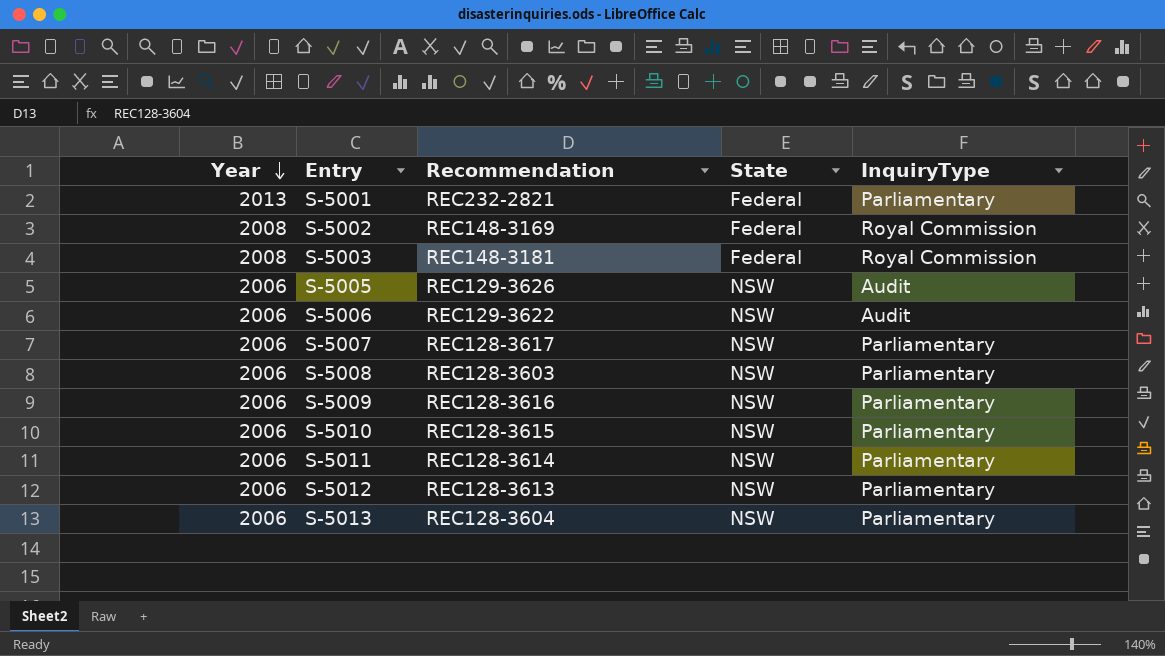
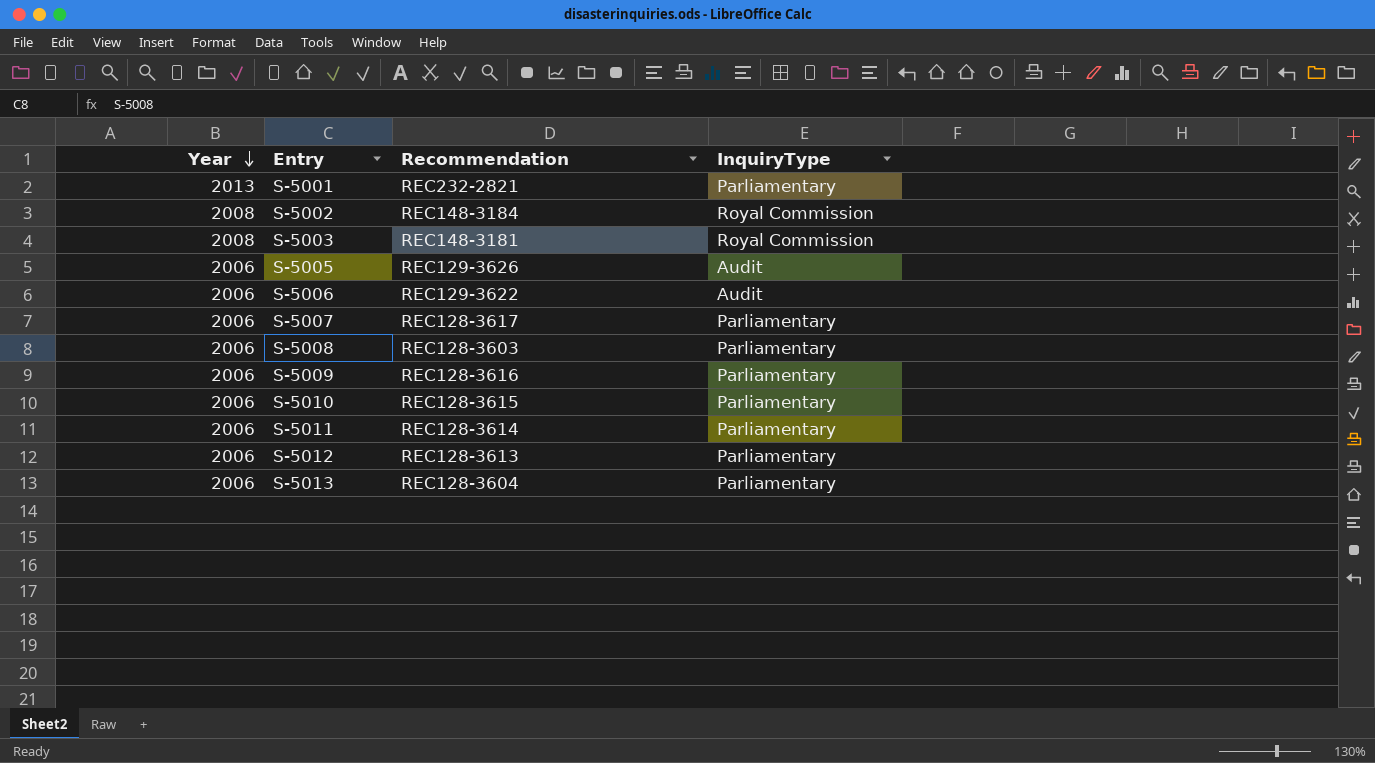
column State | position: 4 -> none
S-5002 | Recommendation: REC148-3169 -> REC148-3184

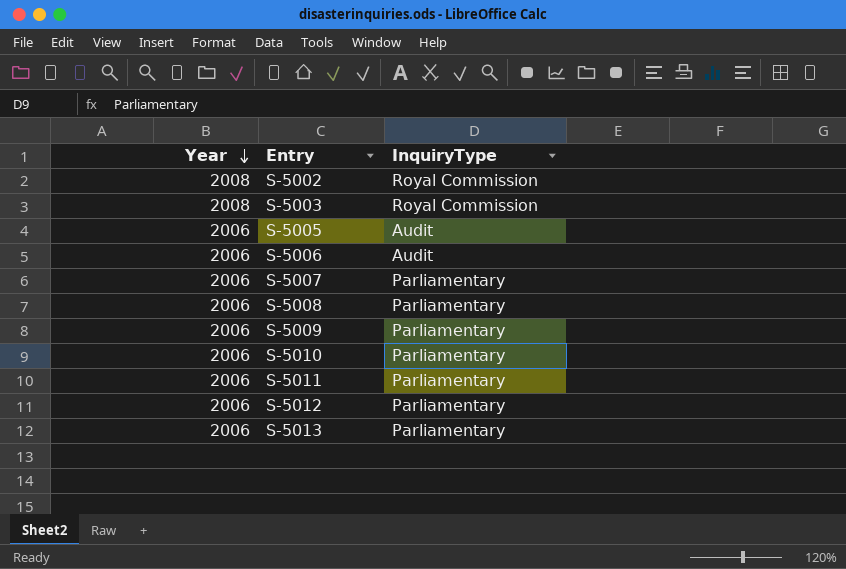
column Recommendation | position: 3 -> none
row S-5001: 2013 | REC232-2821 | Parliamentary -> none

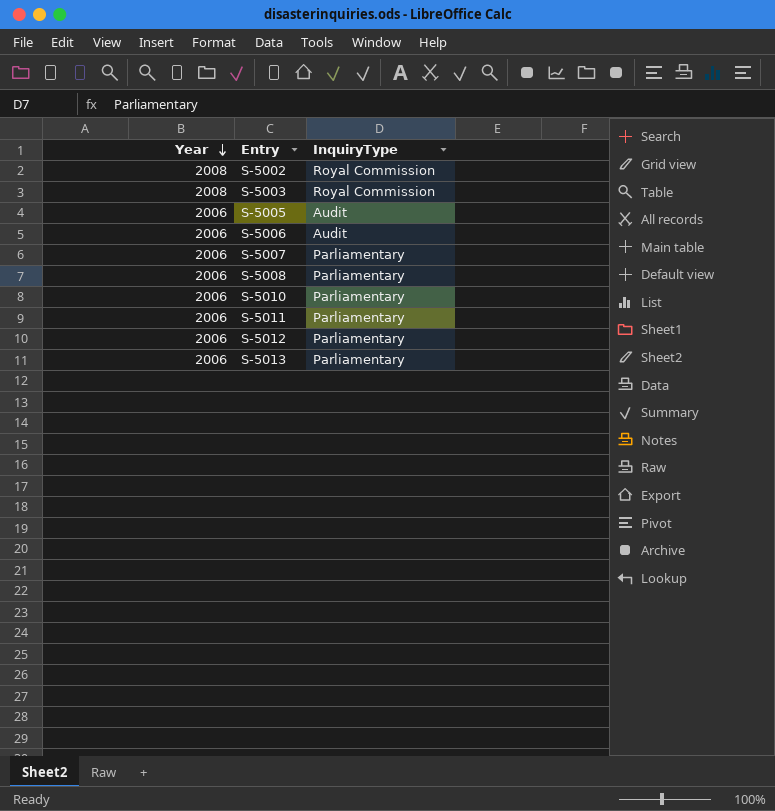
row S-5009: 2006 | Parliamentary -> none

